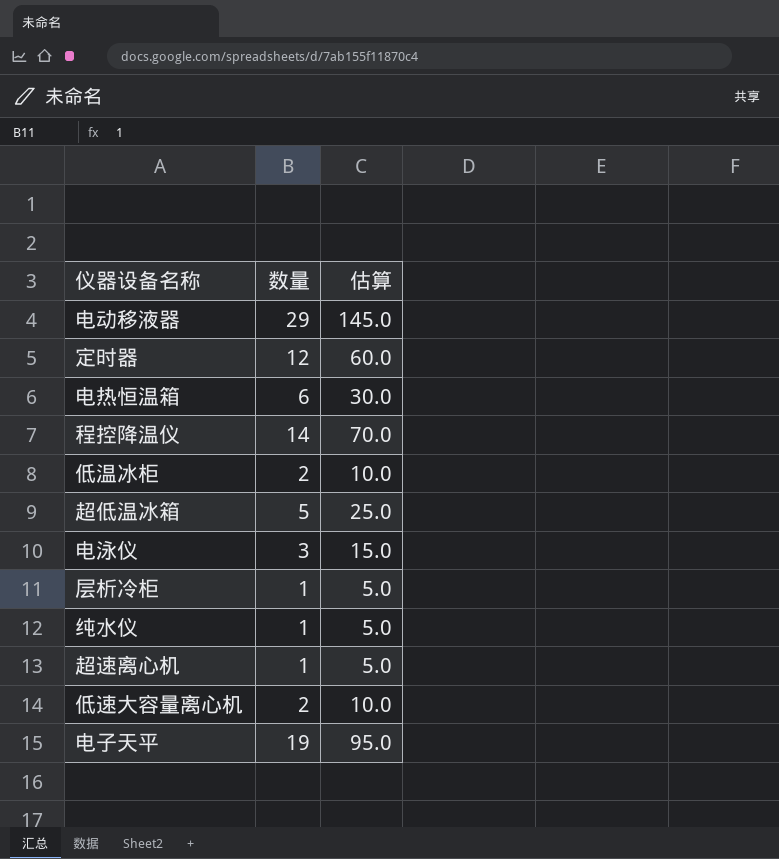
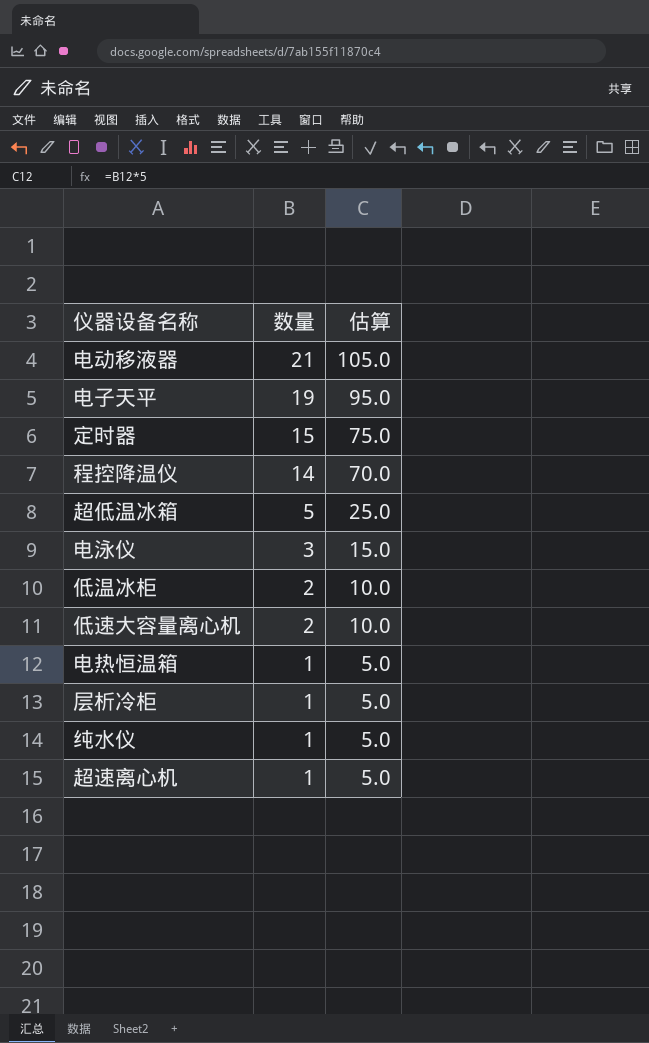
row order: none -> 数量 descending
电动移液器 | 数量: 29 -> 21
电动移液器 | 估算: 145.0 -> 105.0
定时器 | 数量: 12 -> 15
定时器 | 估算: 60.0 -> 75.0
电热恒温箱 | 数量: 6 -> 1
电热恒温箱 | 估算: 30.0 -> 5.0

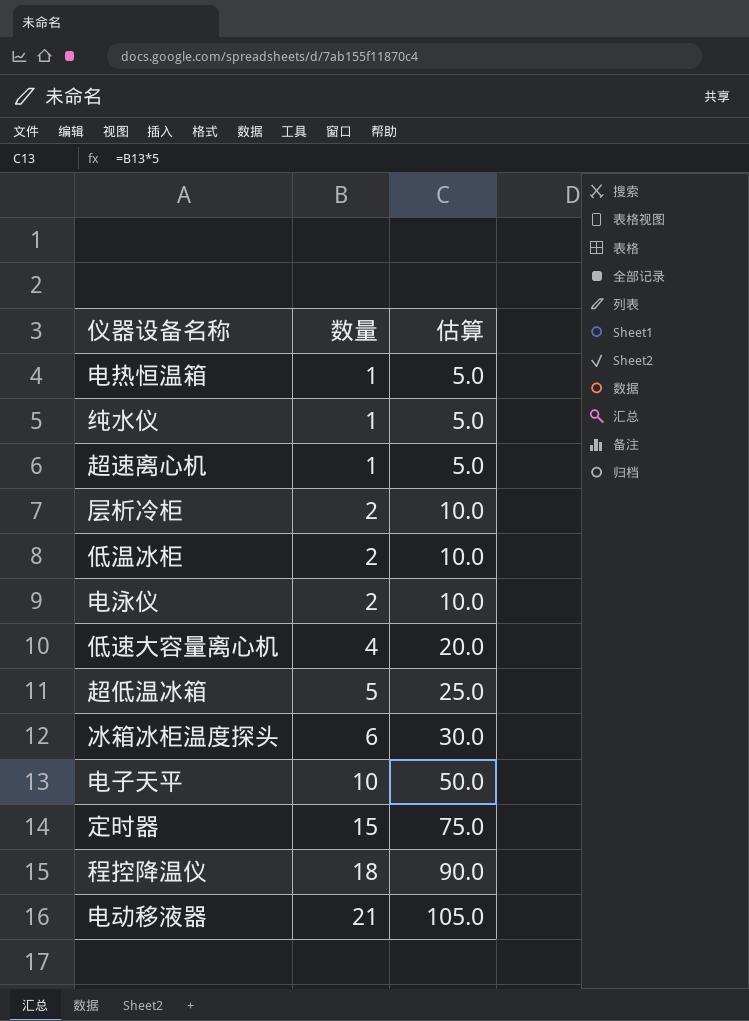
row order: 数量 descending -> 数量 ascending
层析冷柜 | 数量: 1 -> 2
层析冷柜 | 估算: 5.0 -> 10.0
电泳仪 | 数量: 3 -> 2
电泳仪 | 估算: 15.0 -> 10.0
低速大容量离心机 | 数量: 2 -> 4
低速大容量离心机 | 估算: 10.0 -> 20.0
row 冰箱冰柜温度探头: none -> 6 | 30.0
电子天平 | 数量: 19 -> 10
电子天平 | 估算: 95.0 -> 50.0
程控降温仪 | 数量: 14 -> 18
程控降温仪 | 估算: 70.0 -> 90.0

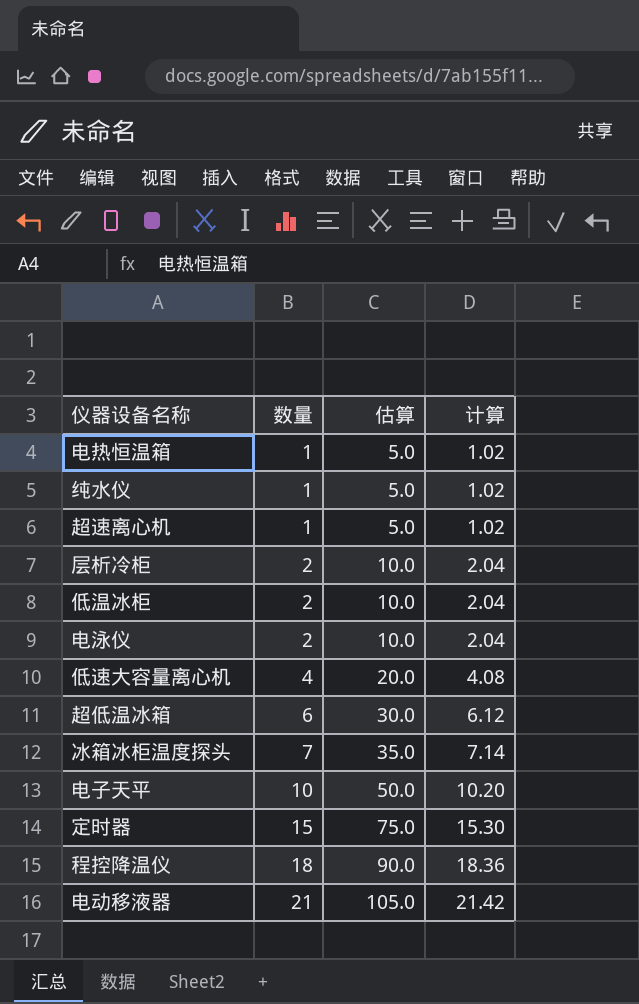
column 计算 | formula: none -> [数量] * 1.02
超低温冰箱 | 数量: 5 -> 6
超低温冰箱 | 估算: 25.0 -> 30.0
冰箱冰柜温度探头 | 数量: 6 -> 7
冰箱冰柜温度探头 | 估算: 30.0 -> 35.0

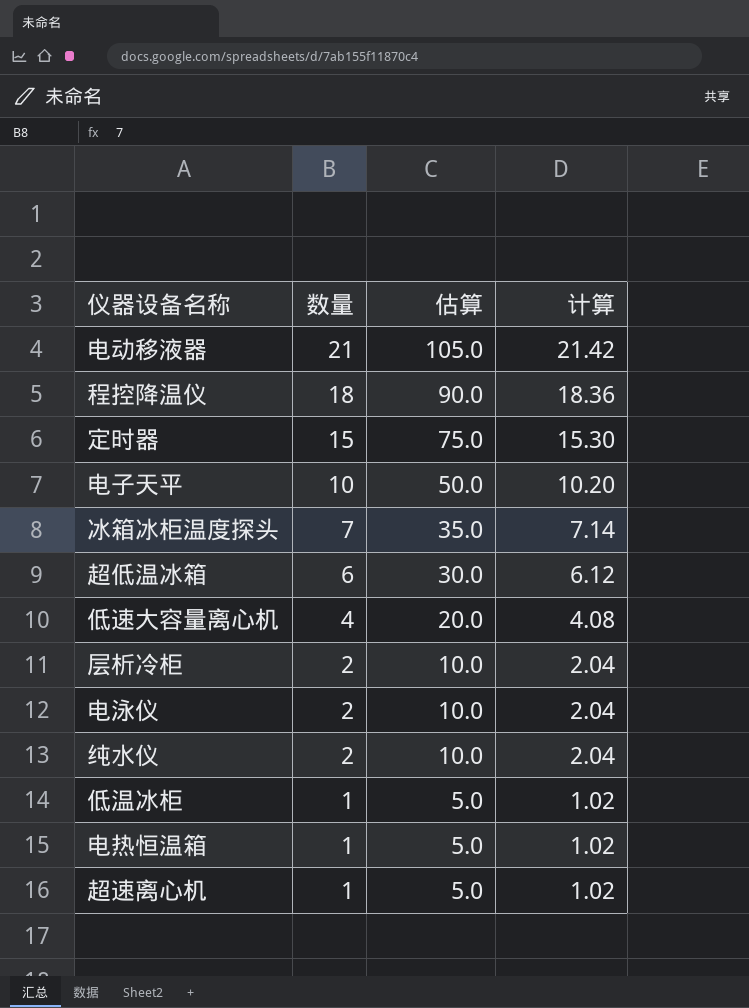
row order: 数量 ascending -> 数量 descending
纯水仪 | 数量: 1 -> 2
纯水仪 | 估算: 5.0 -> 10.0
纯水仪 | 计算: 1.02 -> 2.04
低温冰柜 | 数量: 2 -> 1
低温冰柜 | 估算: 10.0 -> 5.0
低温冰柜 | 计算: 2.04 -> 1.02

